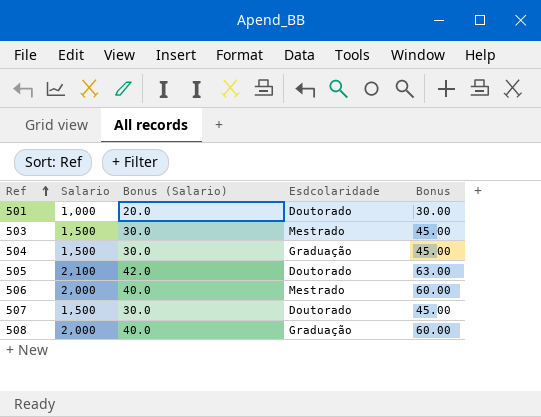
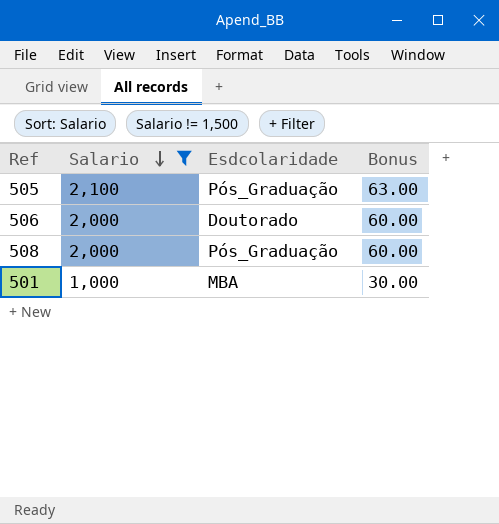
filter: none -> Salario != 1,500
row order: Ref ascending -> Salario descending
column Bonus (Salario) | formula: [Salario] * 0.02 -> none
505 | Esdcolaridade: Doutorado -> Pós_Graduação
506 | Esdcolaridade: Mestrado -> Doutorado
508 | Esdcolaridade: Graduação -> Pós_Graduação
501 | Esdcolaridade: Doutorado -> MBA

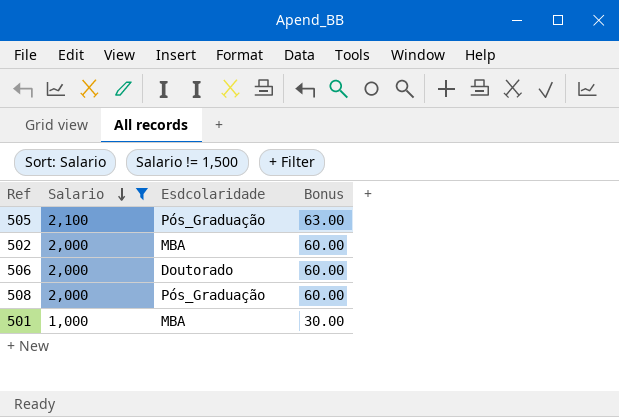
row 502: none -> 2,000 | MBA | 60.00

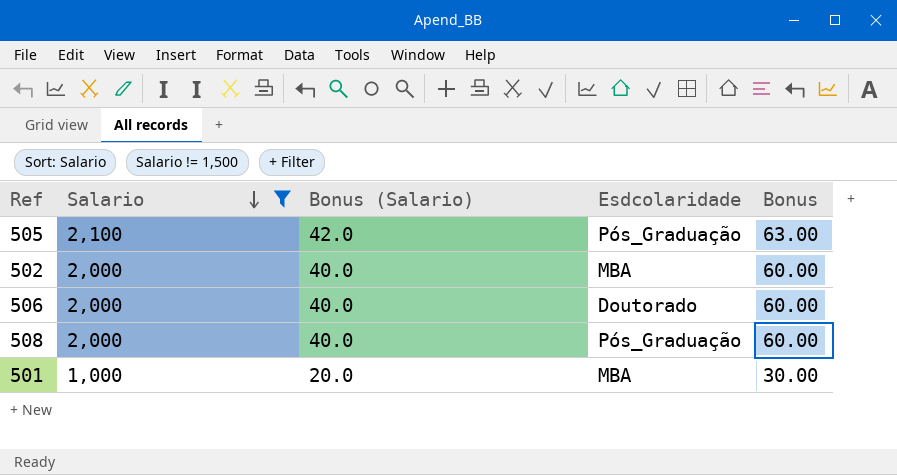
column Bonus (Salario) | formula: none -> [Salario] * 0.02

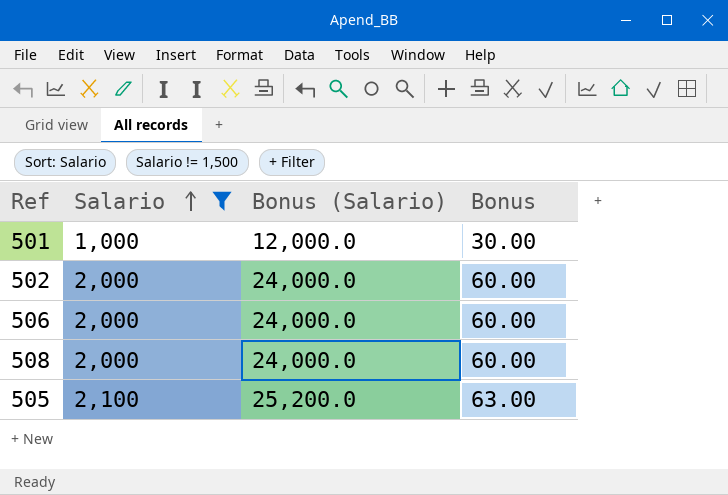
row order: Salario descending -> Salario ascending
column Esdcolaridade | position: 4 -> none
column Bonus (Salario) | formula: [Salario] * 0.02 -> [Salario] * 12

